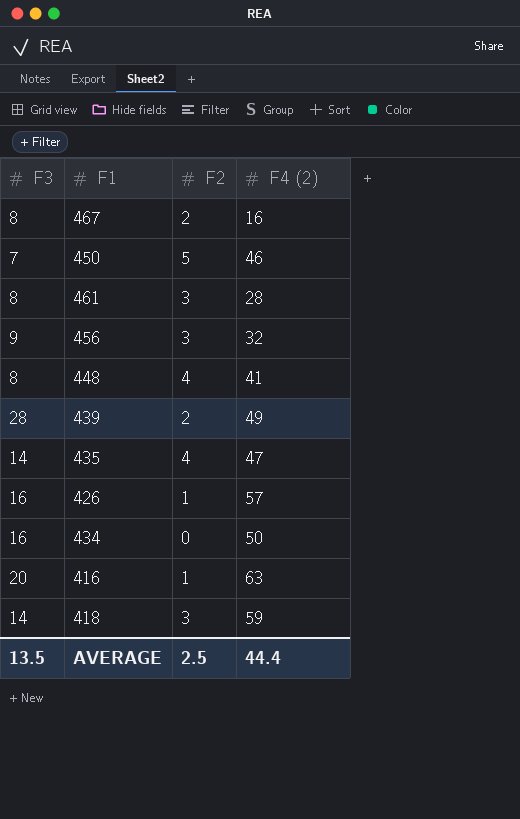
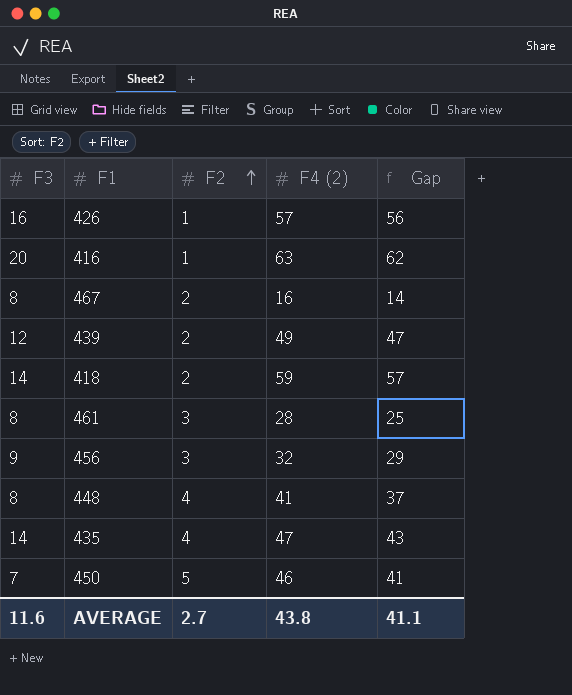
row order: none -> F2 ascending
column Gap | formula: none -> [F4 (2)] - [F2]
row 434: 16 | 0 | 50 -> none
439 | F3: 28 -> 12
418 | F2: 3 -> 2
AVERAGE | F3: 13.5 -> 11.6
AVERAGE | F2: 2.5 -> 2.7
AVERAGE | F4 (2): 44.4 -> 43.8

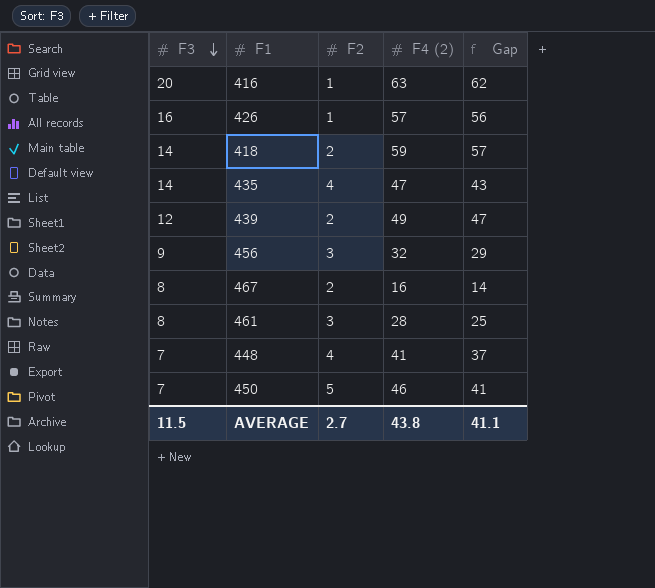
row order: F2 ascending -> F3 descending
448 | F3: 8 -> 7
AVERAGE | F3: 11.6 -> 11.5

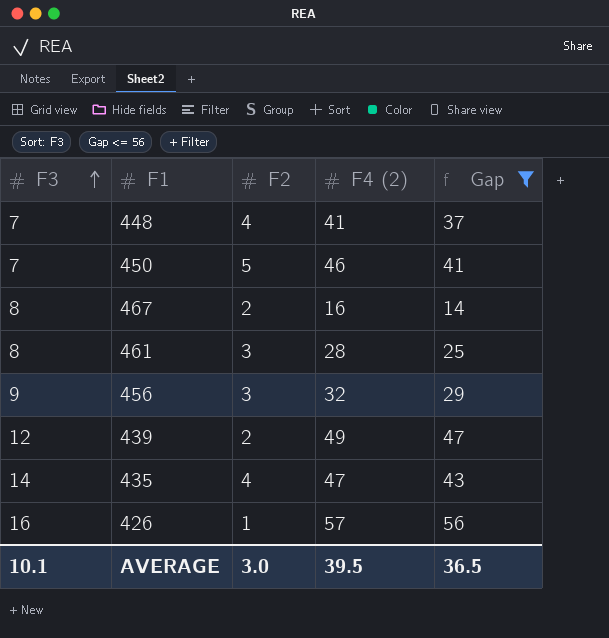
filter: none -> Gap <= 56
row order: F3 descending -> F3 ascending
AVERAGE | F3: 11.5 -> 10.1
AVERAGE | F2: 2.7 -> 3.0
AVERAGE | F4 (2): 43.8 -> 39.5
AVERAGE | Gap: 41.1 -> 36.5

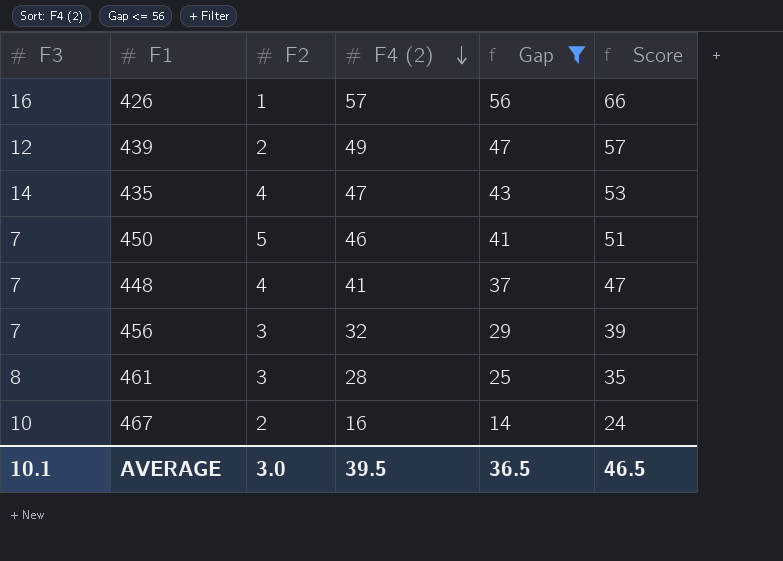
row order: F3 ascending -> F4 (2) descending
column Score | formula: none -> [Gap] + 10
456 | F3: 9 -> 7
467 | F3: 8 -> 10

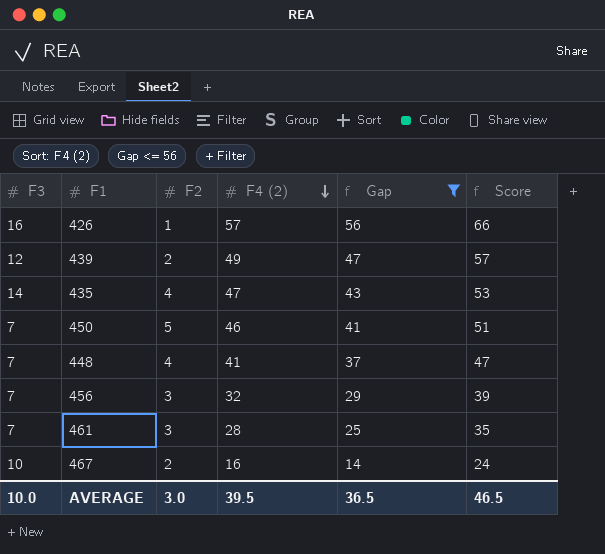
461 | F3: 8 -> 7
AVERAGE | F3: 10.1 -> 10.0

